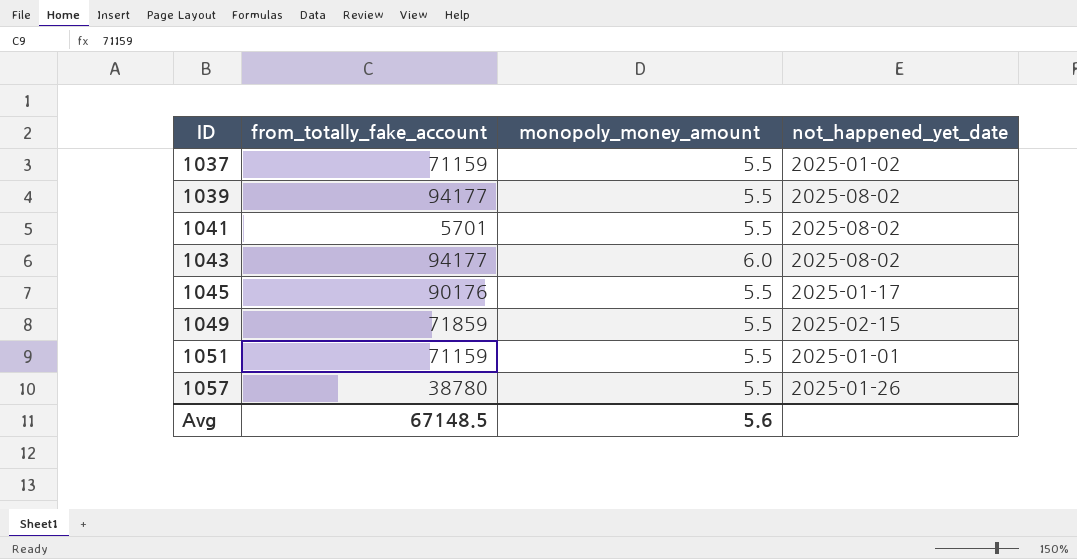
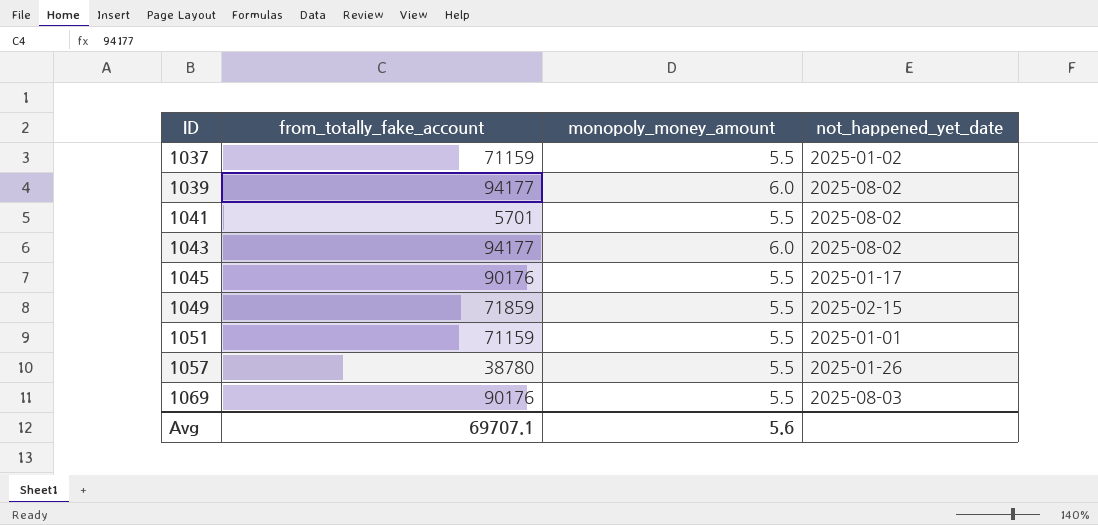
1039 | monopoly_money_amount: 5.5 -> 6.0
row 1069: none -> 90176 | 5.5 | 2025-08-03
Avg | from_totally_fake_account: 67148.5 -> 69707.1

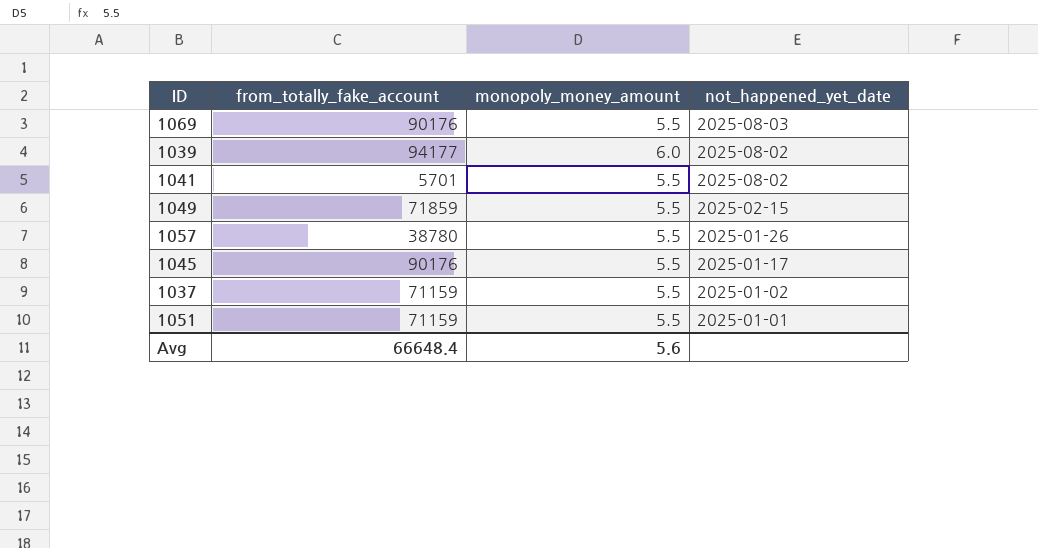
row order: ID ascending -> not_happened_yet_date descending
row 1043: 94177 | 6.0 | 2025-08-02 -> none
Avg | from_totally_fake_account: 69707.1 -> 66648.4

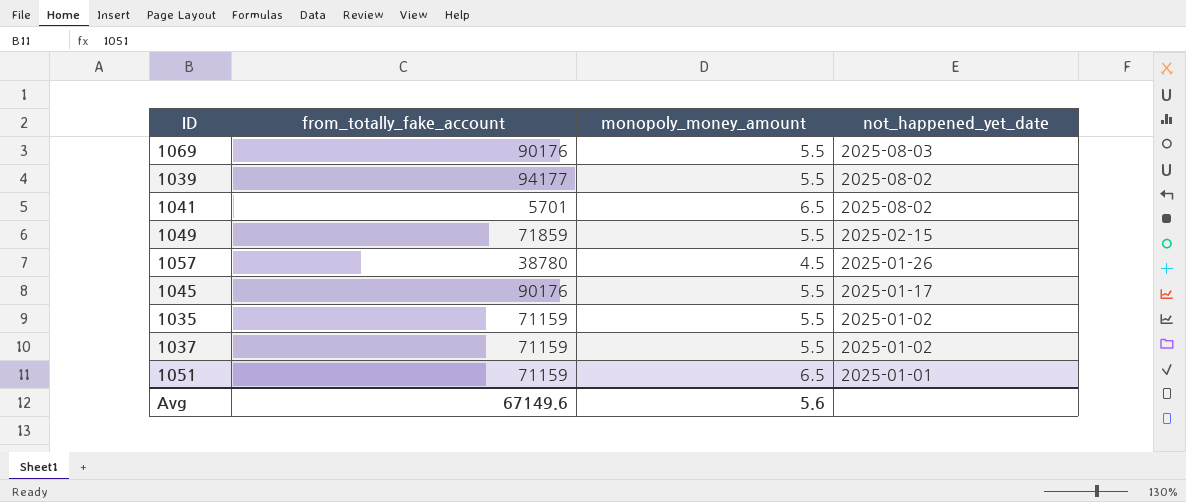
1039 | monopoly_money_amount: 6.0 -> 5.5
1041 | monopoly_money_amount: 5.5 -> 6.5
1057 | monopoly_money_amount: 5.5 -> 4.5
row 1035: none -> 71159 | 5.5 | 2025-01-02
1051 | monopoly_money_amount: 5.5 -> 6.5
Avg | from_totally_fake_account: 66648.4 -> 67149.6

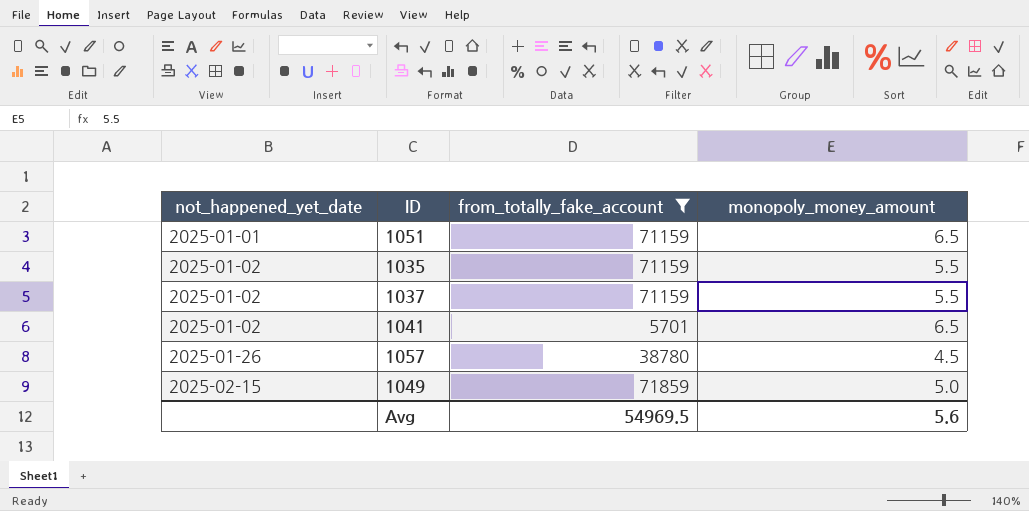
filter: none -> from_totally_fake_account <= 71859
row order: not_happened_yet_date descending -> not_happened_yet_date ascending
column not_happened_yet_date | position: 4 -> 1
1041 | not_happened_yet_date: 2025-08-02 -> 2025-01-02
1049 | monopoly_money_amount: 5.5 -> 5.0
Avg | from_totally_fake_account: 67149.6 -> 54969.5

